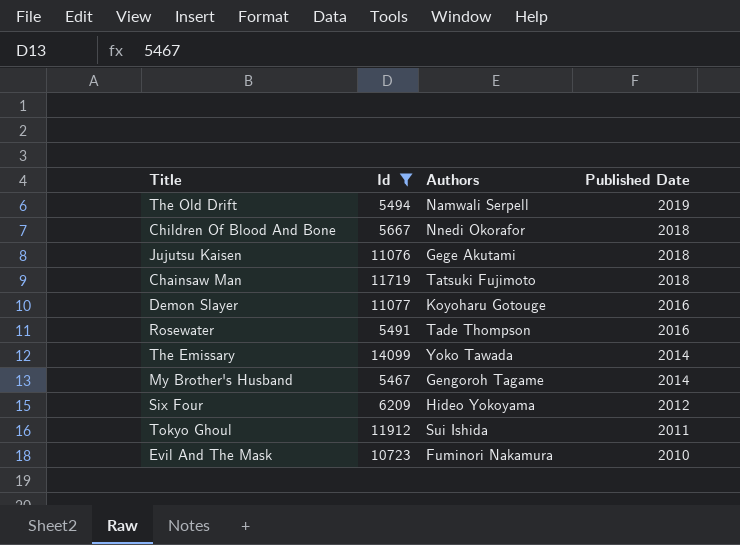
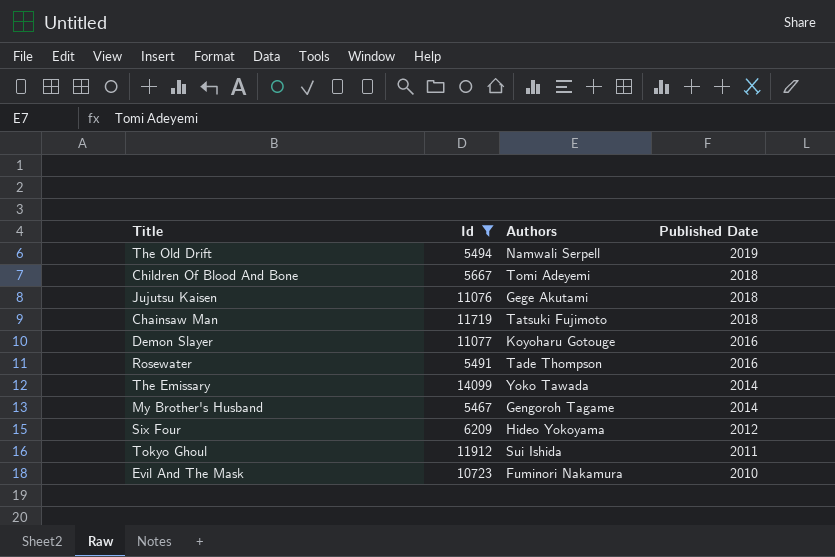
Children Of Blood And Bone | Authors: Nnedi Okorafor -> Tomi Adeyemi

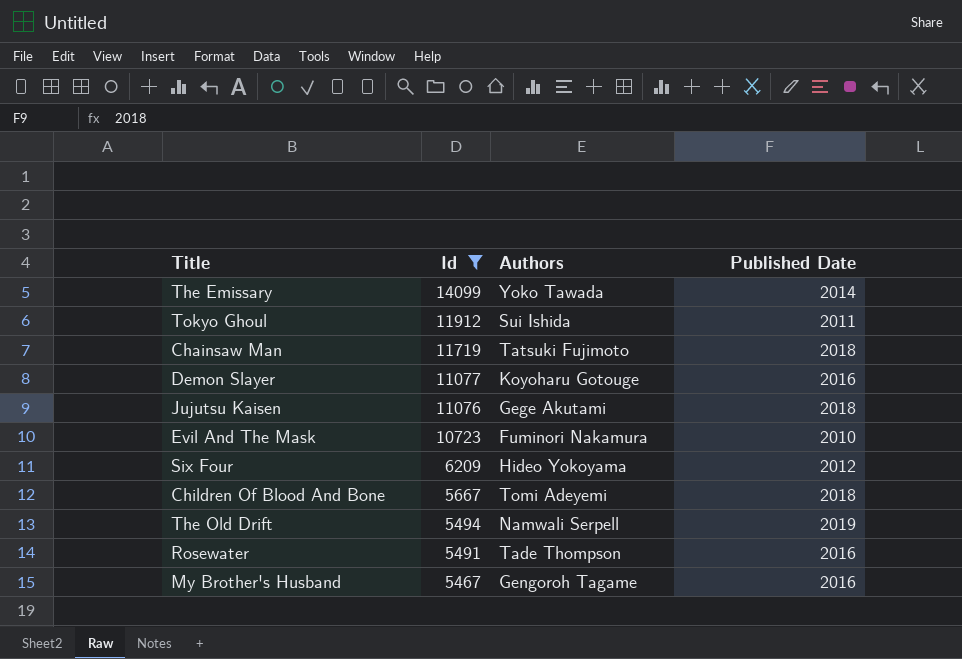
row order: Published Date descending -> Id descending
My Brother's Husband | Published Date: 2014 -> 2016

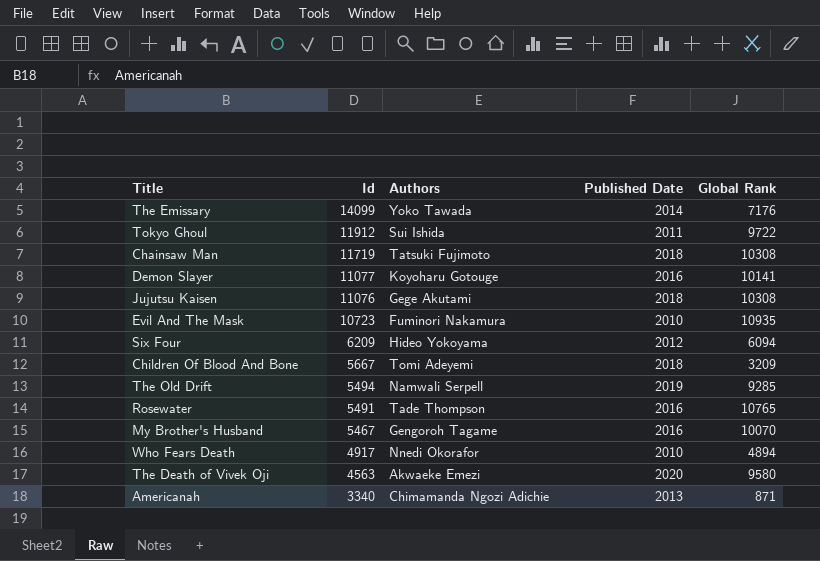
filter: Id >= 5467 -> none
column Global Rank | position: none -> 5

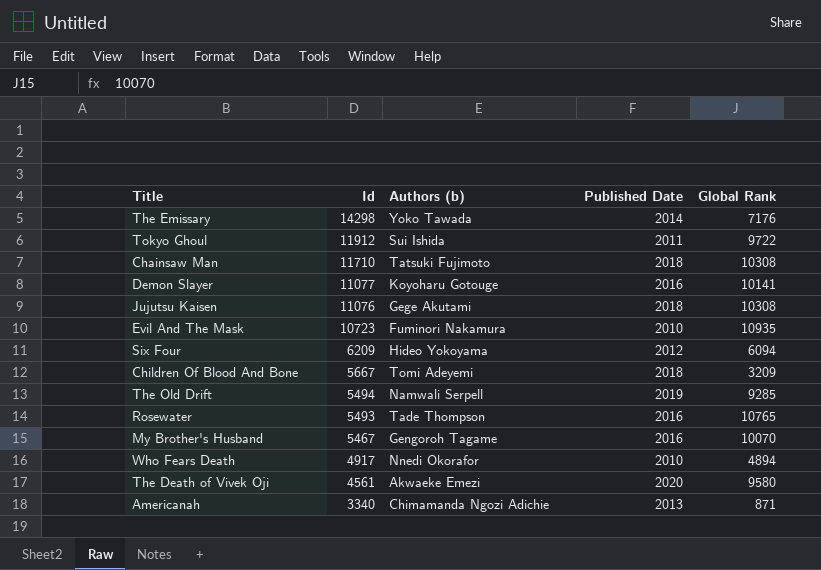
column name: Authors -> Authors (b)
The Emissary | Id: 14099 -> 14298
Chainsaw Man | Id: 11719 -> 11710
Rosewater | Id: 5491 -> 5493
The Death of Vivek Oji | Id: 4563 -> 4561

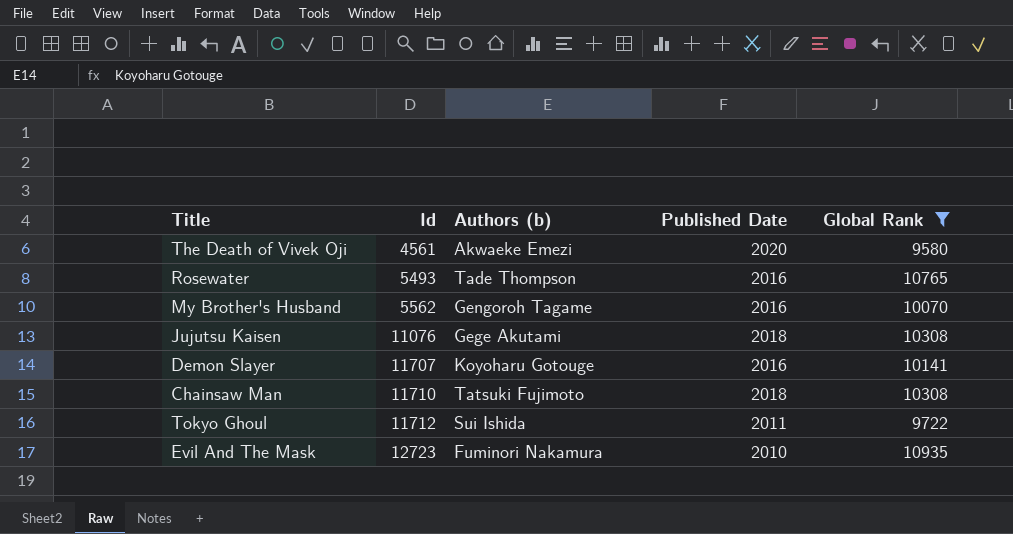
filter: none -> Global Rank >= 9580
row order: Id descending -> Id ascending
My Brother's Husband | Id: 5467 -> 5562
Demon Slayer | Id: 11077 -> 11707
Tokyo Ghoul | Id: 11912 -> 11712
Evil And The Mask | Id: 10723 -> 12723

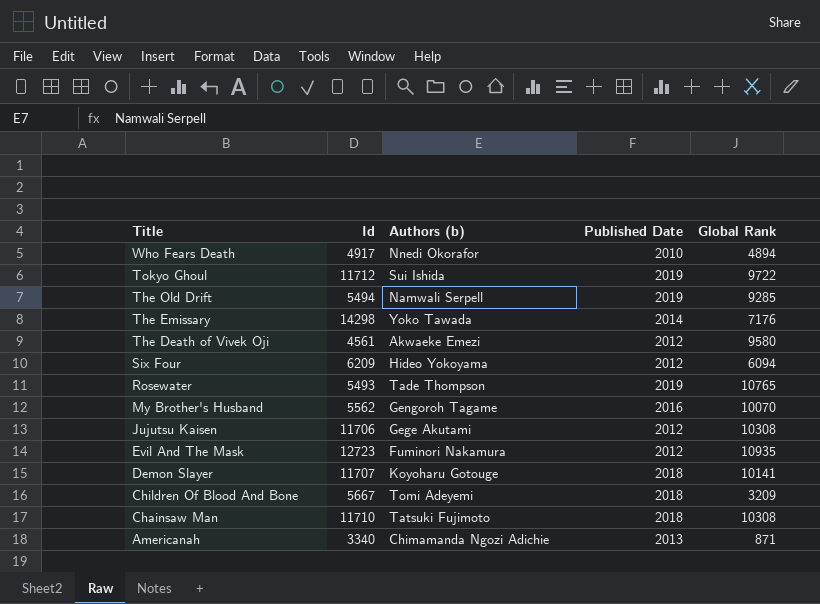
filter: Global Rank >= 9580 -> none
row order: Id ascending -> Title descending
Tokyo Ghoul | Published Date: 2011 -> 2019
The Death of Vivek Oji | Published Date: 2020 -> 2012
Rosewater | Published Date: 2016 -> 2019
Jujutsu Kaisen | Id: 11076 -> 11706
Jujutsu Kaisen | Published Date: 2018 -> 2012
Evil And The Mask | Published Date: 2010 -> 2012
Demon Slayer | Published Date: 2016 -> 2018

